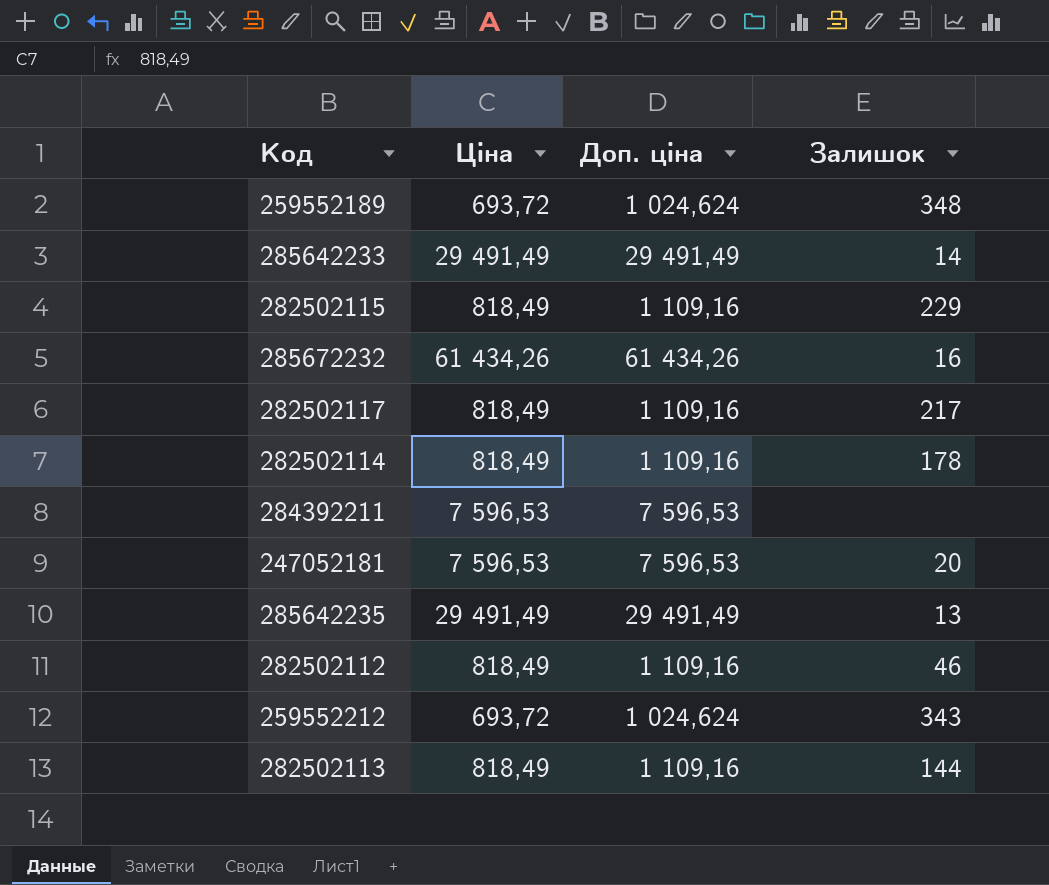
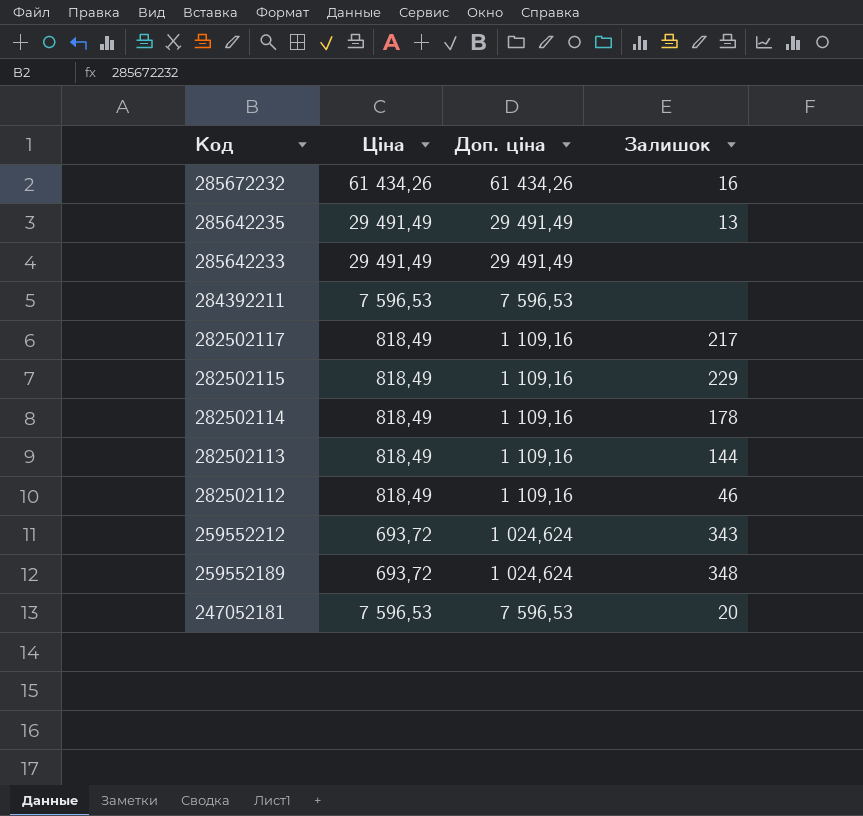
row order: none -> Код descending
285642233 | Залишок: 14 -> none

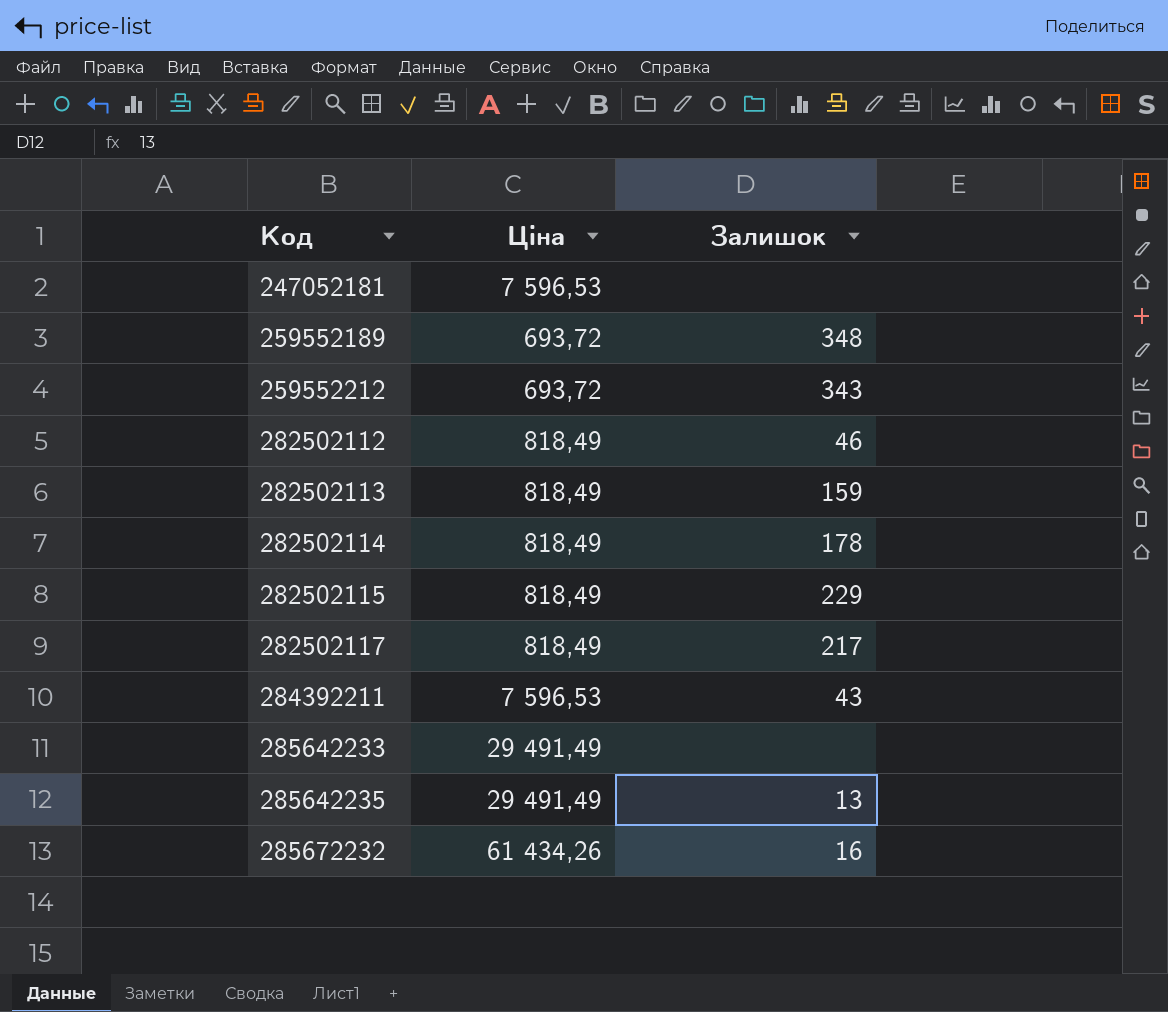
row order: Код descending -> Код ascending
column Доп. ціна | position: 3 -> none
247052181 | Залишок: 20 -> none
282502113 | Залишок: 144 -> 159
284392211 | Залишок: none -> 43

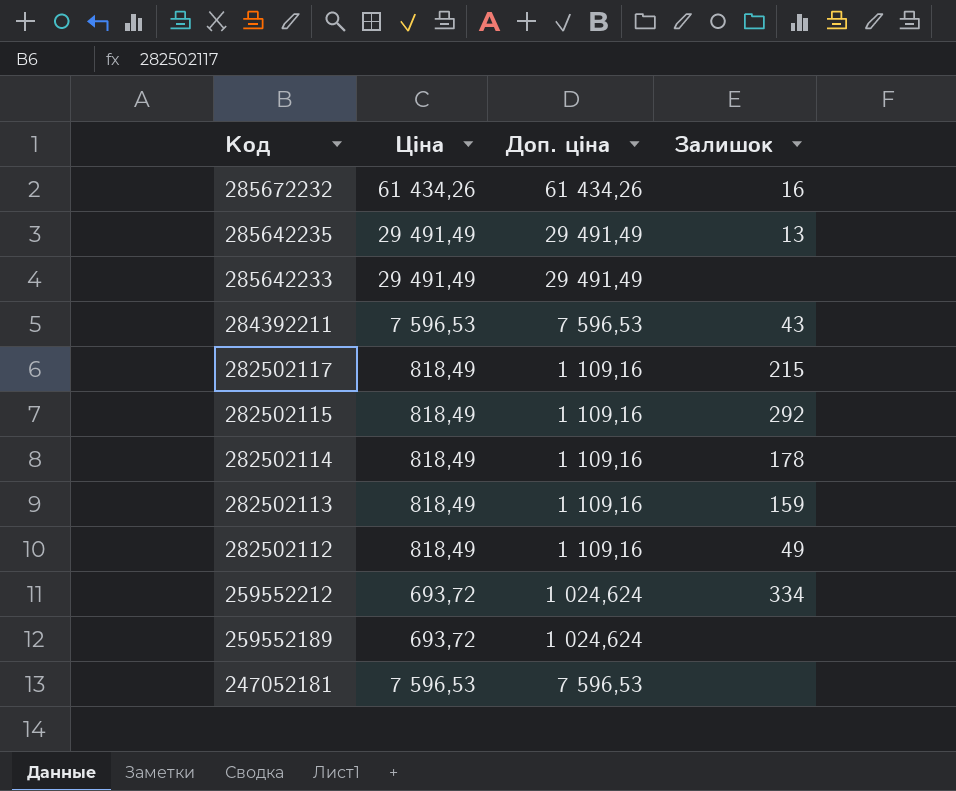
row order: Код ascending -> Код descending
column Доп. ціна | position: none -> 3
282502117 | Залишок: 217 -> 215
282502115 | Залишок: 229 -> 292
282502112 | Залишок: 46 -> 49
259552212 | Залишок: 343 -> 334
259552189 | Залишок: 348 -> none

